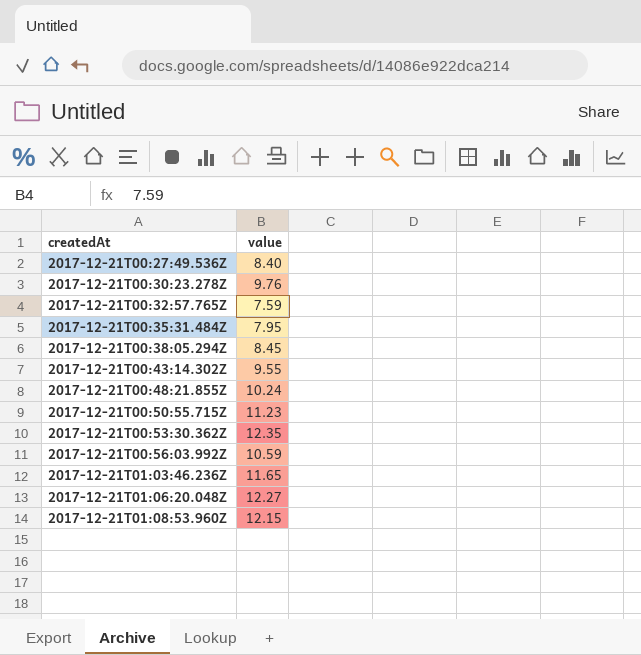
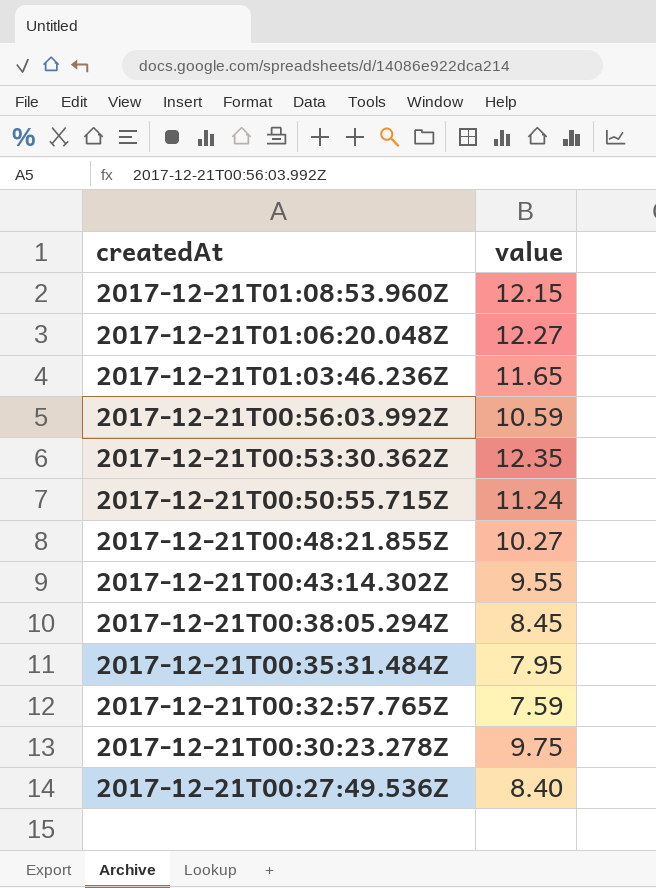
row order: createdAt ascending -> createdAt descending
2017-12-21T00:50:55.715Z | value: 11.23 -> 11.24
2017-12-21T00:48:21.855Z | value: 10.24 -> 10.27
2017-12-21T00:30:23.278Z | value: 9.76 -> 9.75

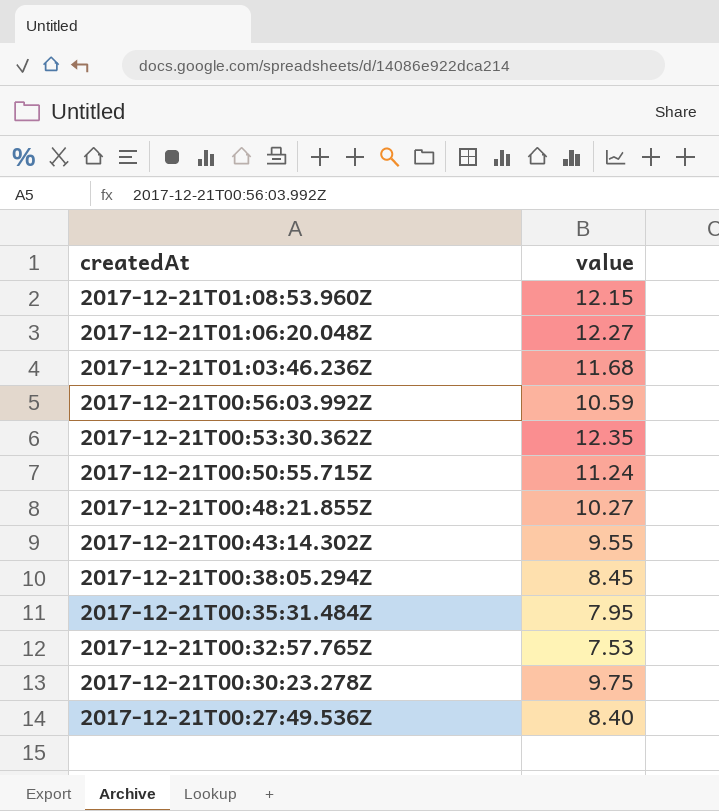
2017-12-21T01:03:46.236Z | value: 11.65 -> 11.68
2017-12-21T00:32:57.765Z | value: 7.59 -> 7.53

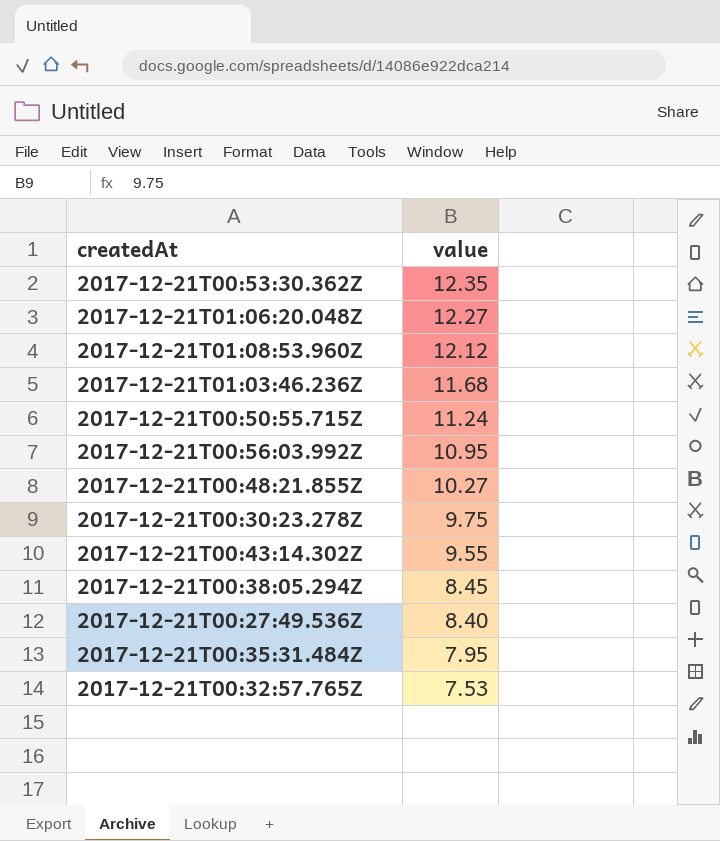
row order: createdAt descending -> value descending
2017-12-21T01:08:53.960Z | value: 12.15 -> 12.12
2017-12-21T00:56:03.992Z | value: 10.59 -> 10.95

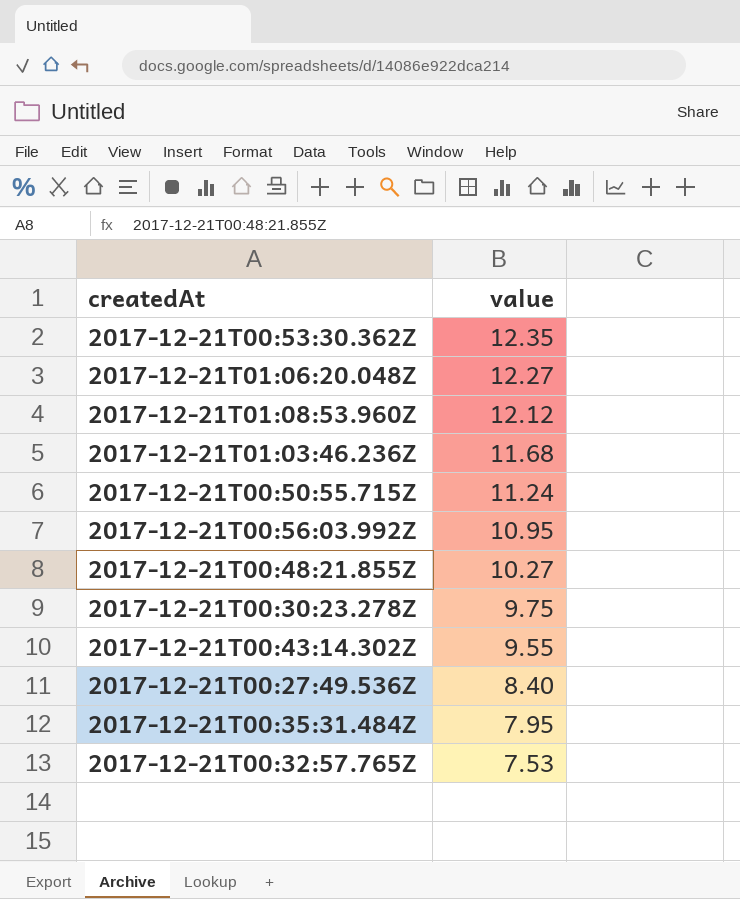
row 2017-12-21T00:38:05.294Z: 8.45 -> none

